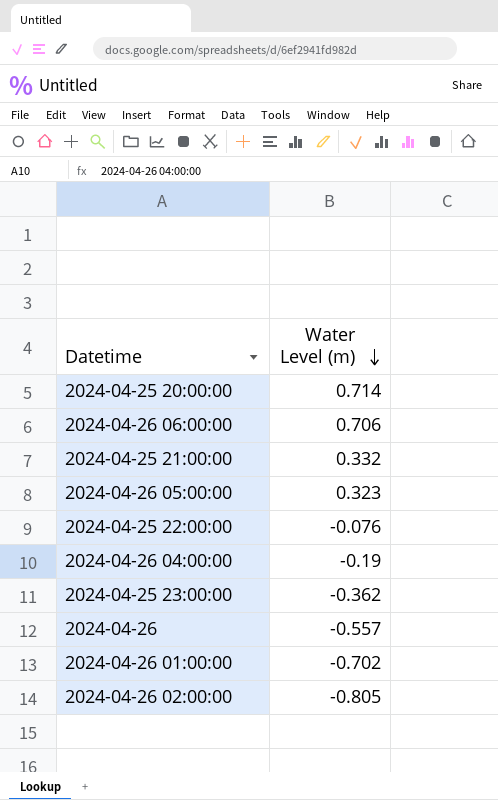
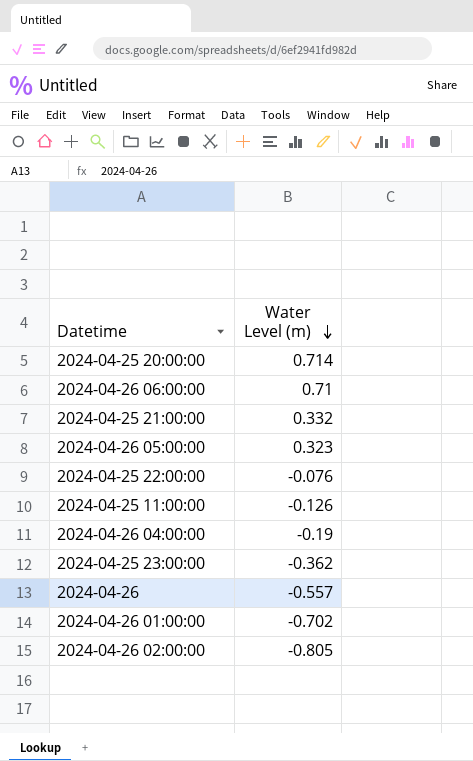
2024-04-26 06:00:00 | Water Level (m): 0.706 -> 0.71
row 2024-04-25 11:00:00: none -> -0.126

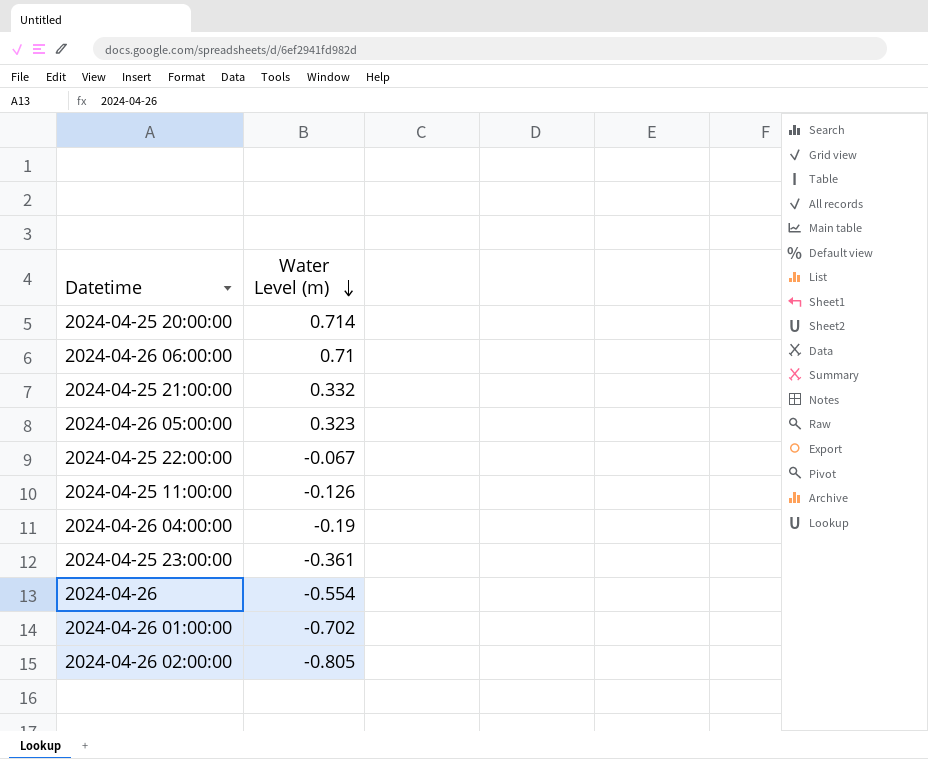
2024-04-25 22:00:00 | Water Level (m): -0.076 -> -0.067
2024-04-25 23:00:00 | Water Level (m): -0.362 -> -0.361
2024-04-26 | Water Level (m): -0.557 -> -0.554

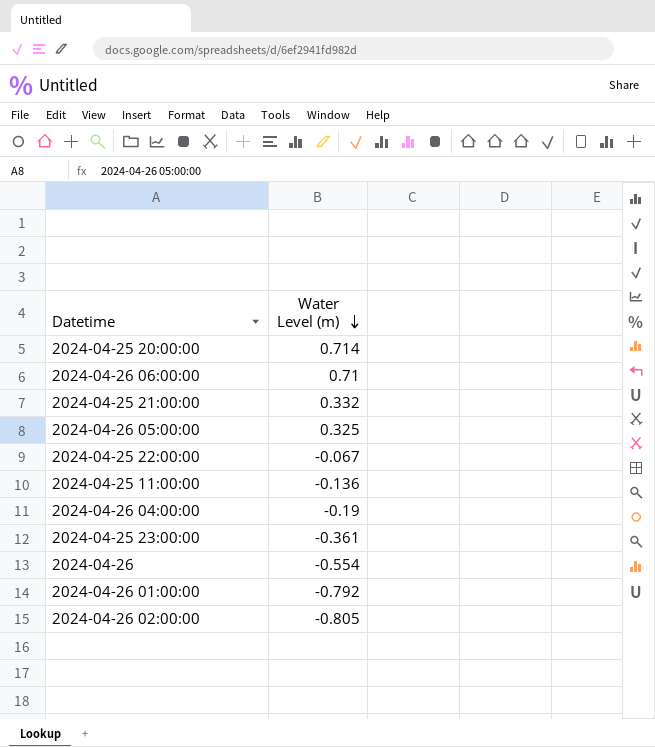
2024-04-26 05:00:00 | Water Level (m): 0.323 -> 0.325
2024-04-25 11:00:00 | Water Level (m): -0.126 -> -0.136
2024-04-26 01:00:00 | Water Level (m): -0.702 -> -0.792

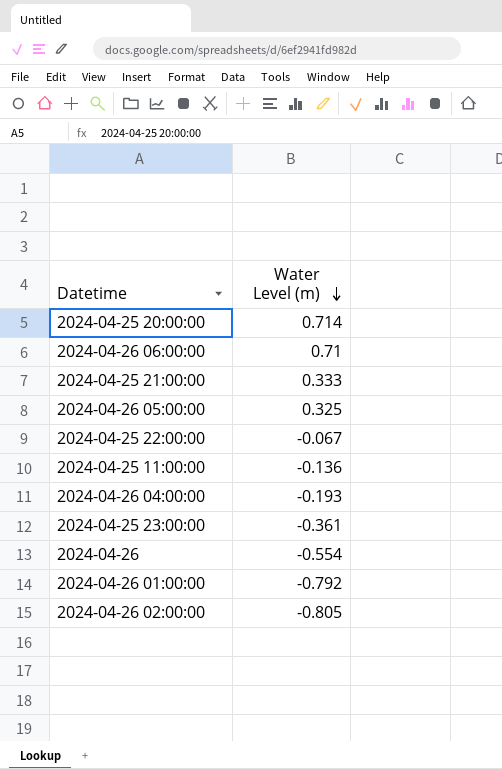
2024-04-25 21:00:00 | Water Level (m): 0.332 -> 0.333
2024-04-26 04:00:00 | Water Level (m): -0.19 -> -0.193

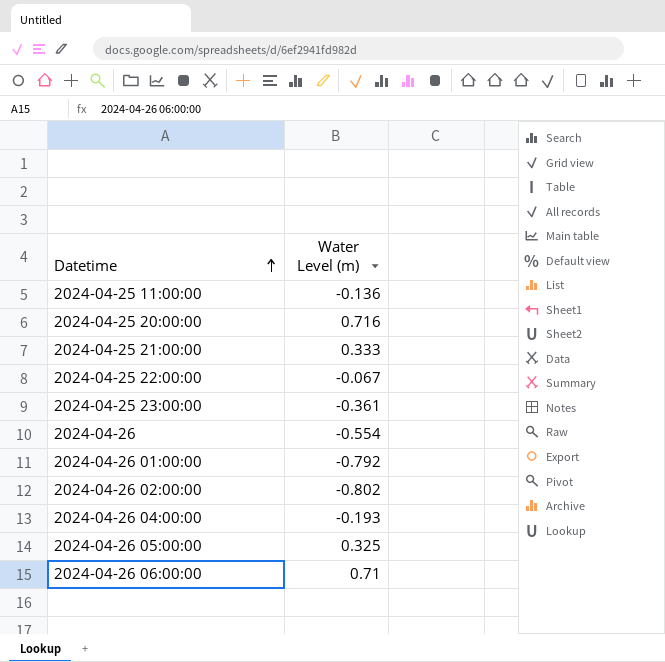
row order: Water Level (m) descending -> Datetime ascending
2024-04-25 20:00:00 | Water Level (m): 0.714 -> 0.716
2024-04-26 02:00:00 | Water Level (m): -0.805 -> -0.802

